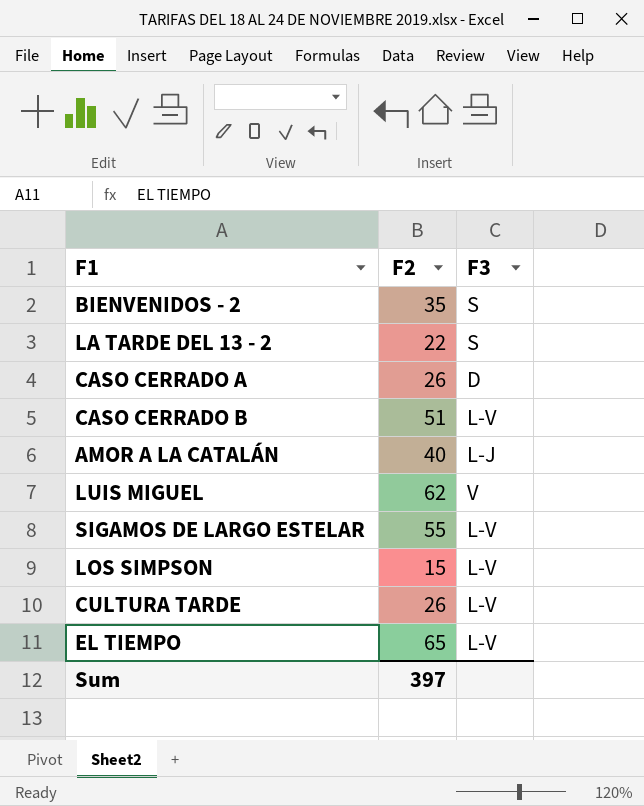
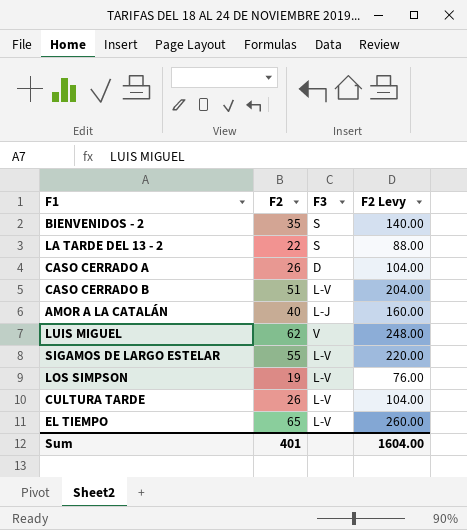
column F2 Levy | formula: none -> [F2] * 4
LOS SIMPSON | F2: 15 -> 19
Sum | F2: 397 -> 401

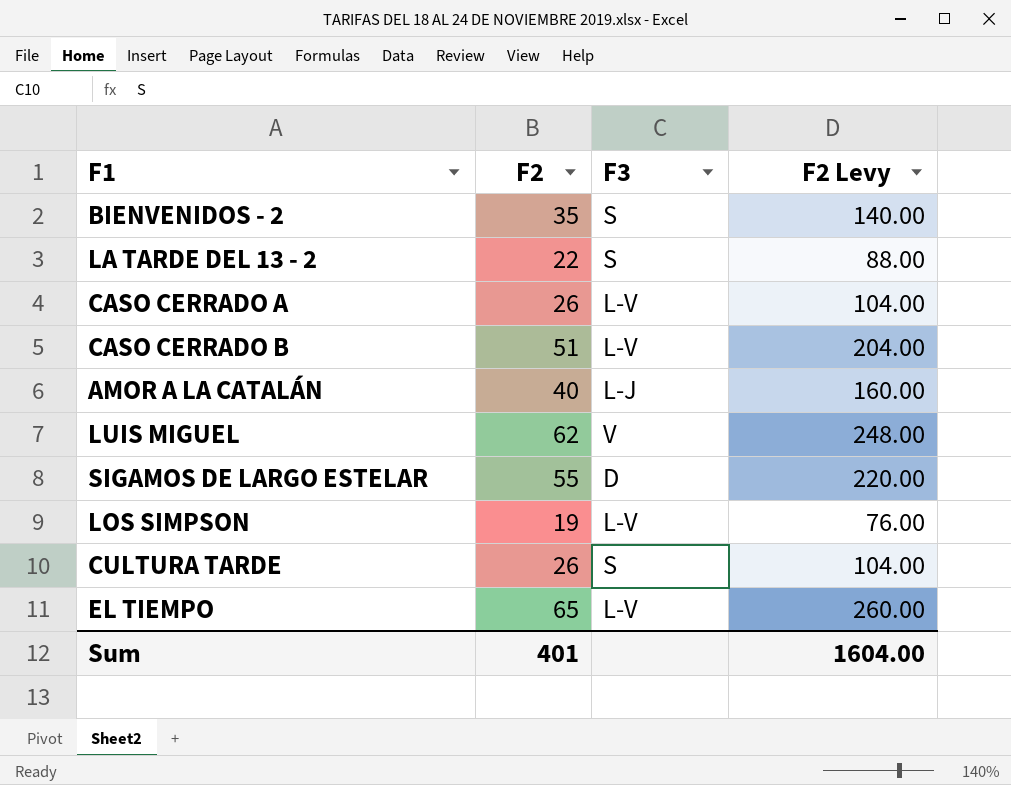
CASO CERRADO A | F3: D -> L-V
SIGAMOS DE LARGO ESTELAR | F3: L-V -> D
CULTURA TARDE | F3: L-V -> S

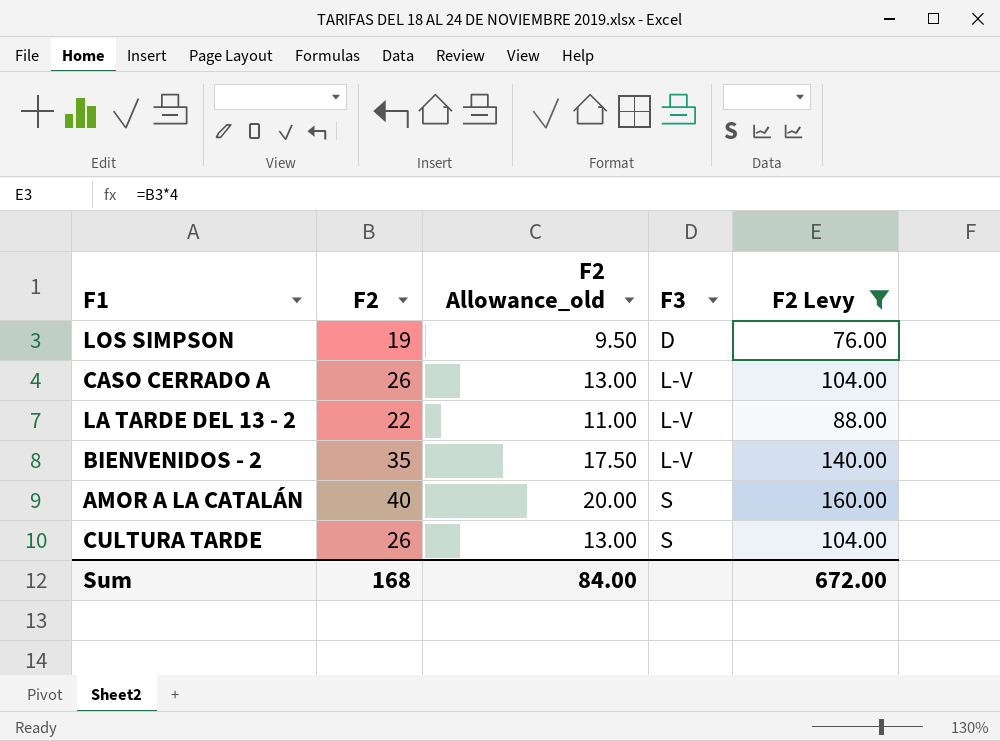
filter: none -> F2 Levy <= 160.00
row order: none -> F3 ascending
column F2 Allowance_old | formula: none -> [F2] * 0.5
LOS SIMPSON | F3: L-V -> D
LA TARDE DEL 13 - 2 | F3: S -> L-V
BIENVENIDOS - 2 | F3: S -> L-V
AMOR A LA CATALÁN | F3: L-J -> S
Sum | F2: 401 -> 168
Sum | F2 Levy: 1604.00 -> 672.00

